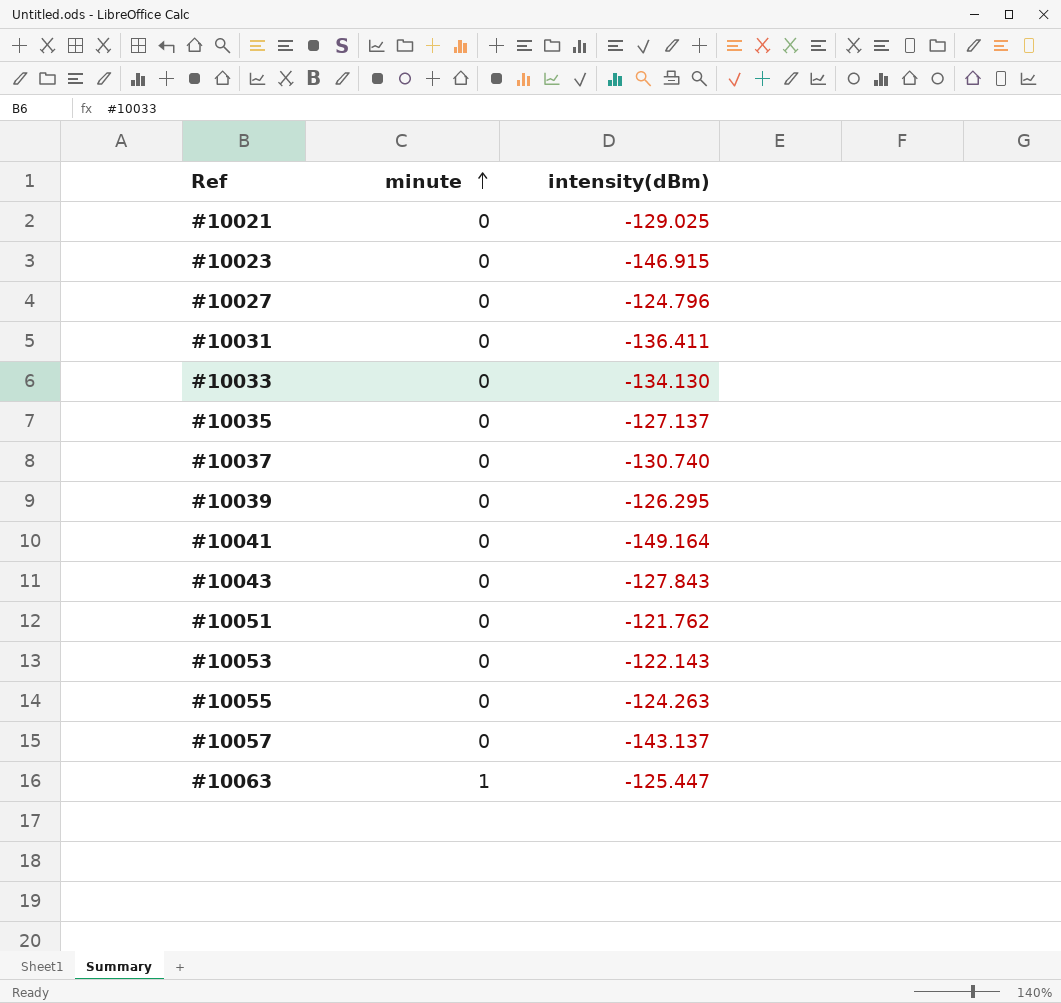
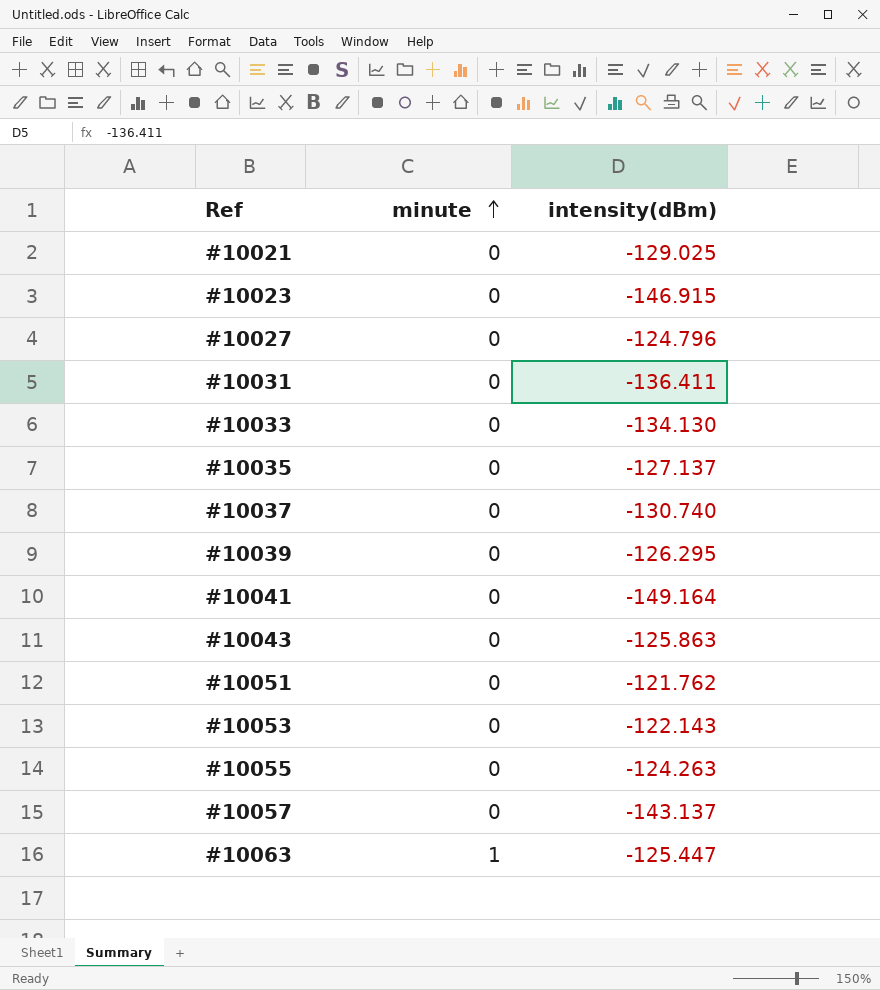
#10043 | intensity(dBm): -127.843 -> -125.863

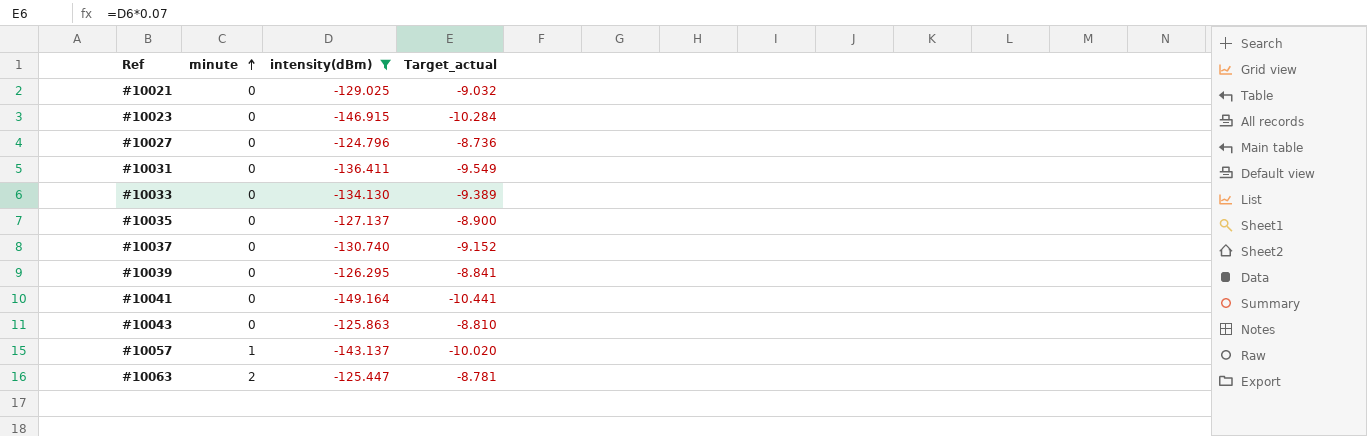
filter: none -> intensity(dBm) <= -124.796
column Target_actual | formula: none -> [intensity(dBm)] * 0.07
#10057 | minute: 0 -> 1
#10063 | minute: 1 -> 2

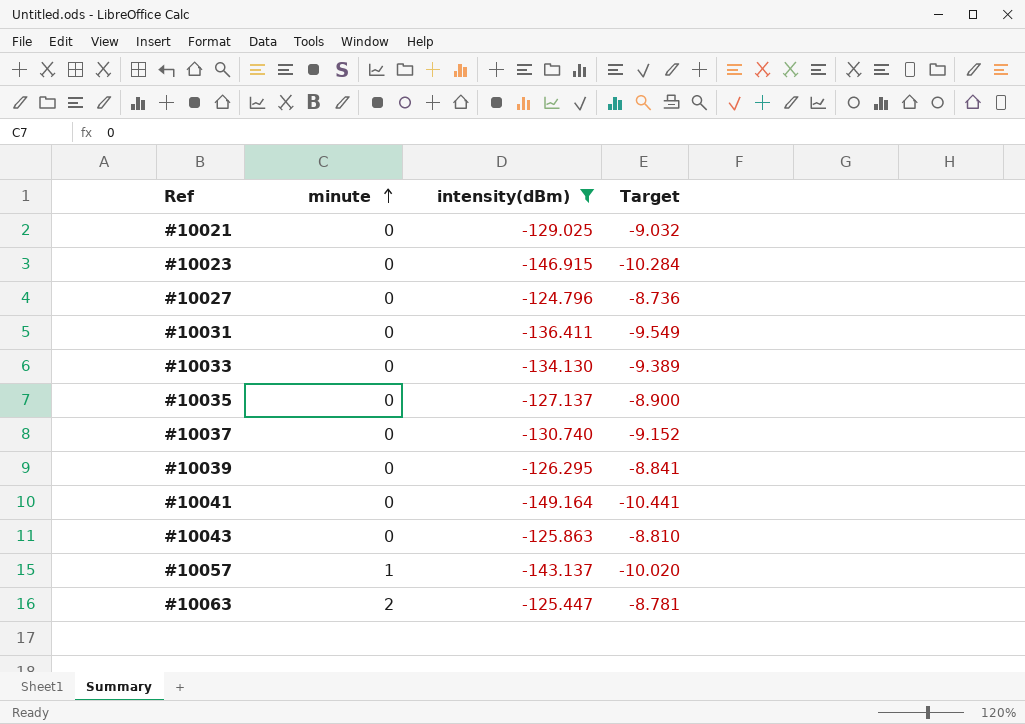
column name: Target_actual -> Target

